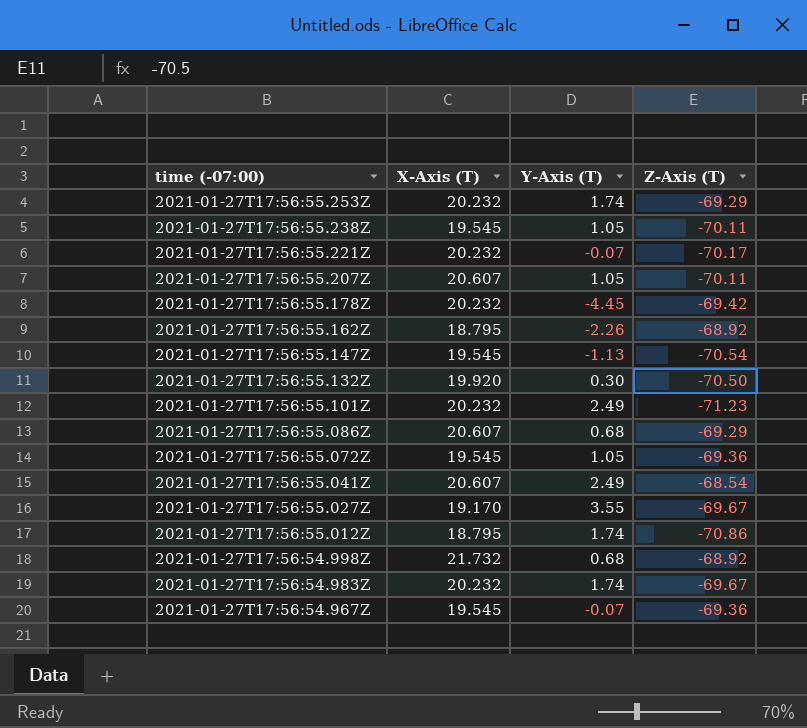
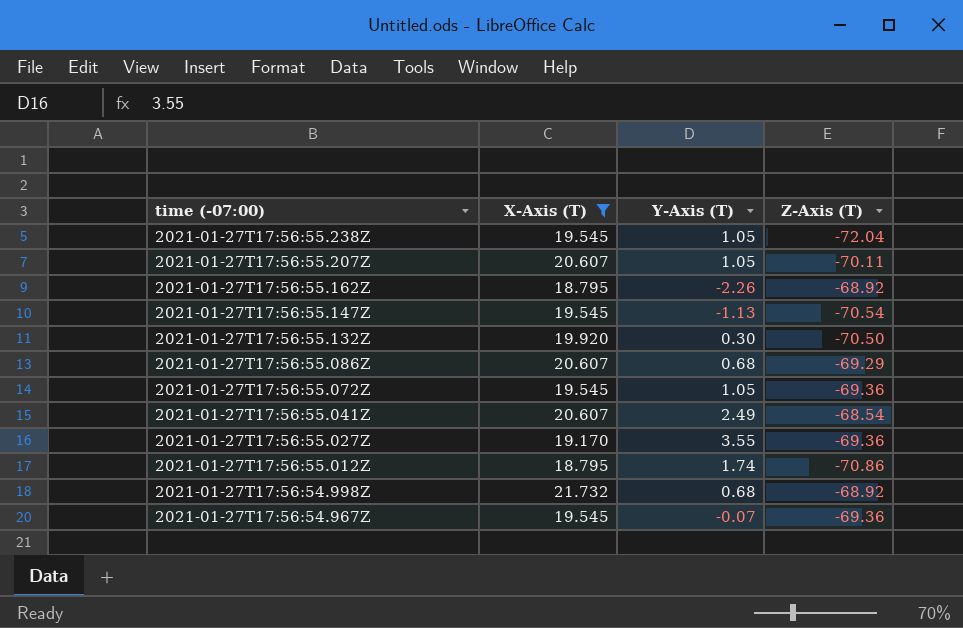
filter: none -> X-Axis (T) != 20.232
2021-01-27T17:56:55.238Z | Z-Axis (T): -70.11 -> -72.04
2021-01-27T17:56:55.027Z | Z-Axis (T): -69.67 -> -69.36

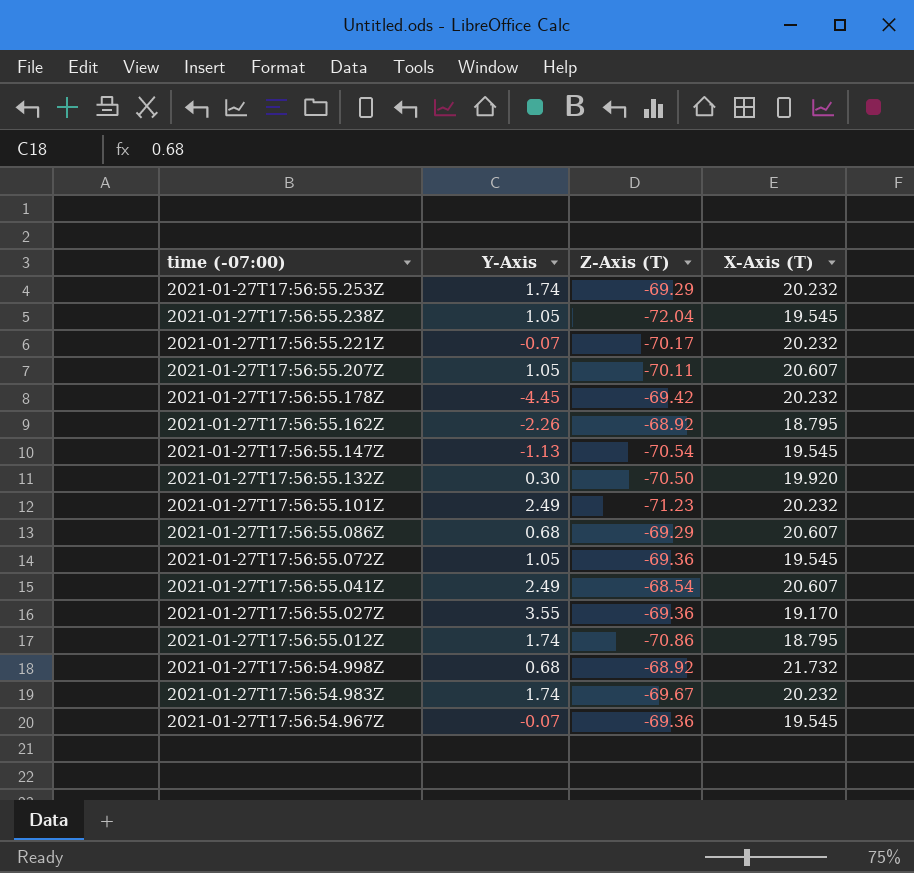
filter: X-Axis (T) != 20.232 -> none
column name: Y-Axis (T) -> Y-Axis
column X-Axis (T) | position: 2 -> 4

